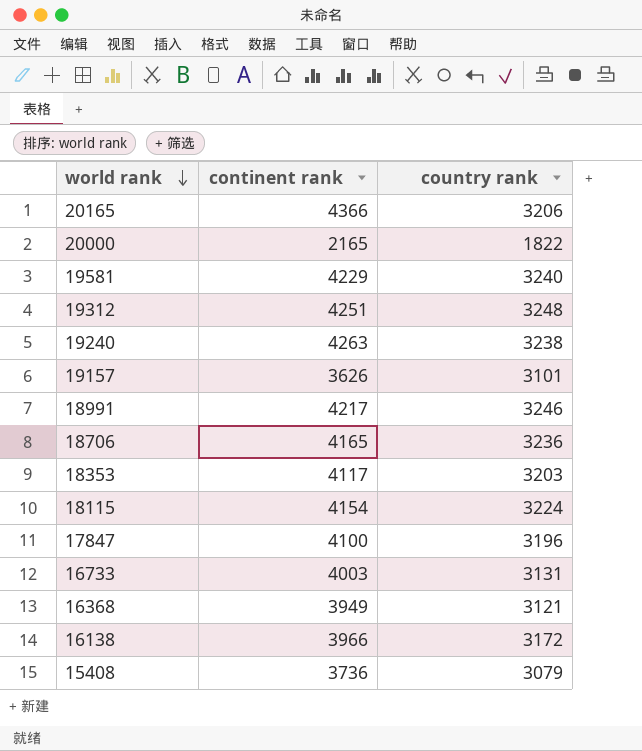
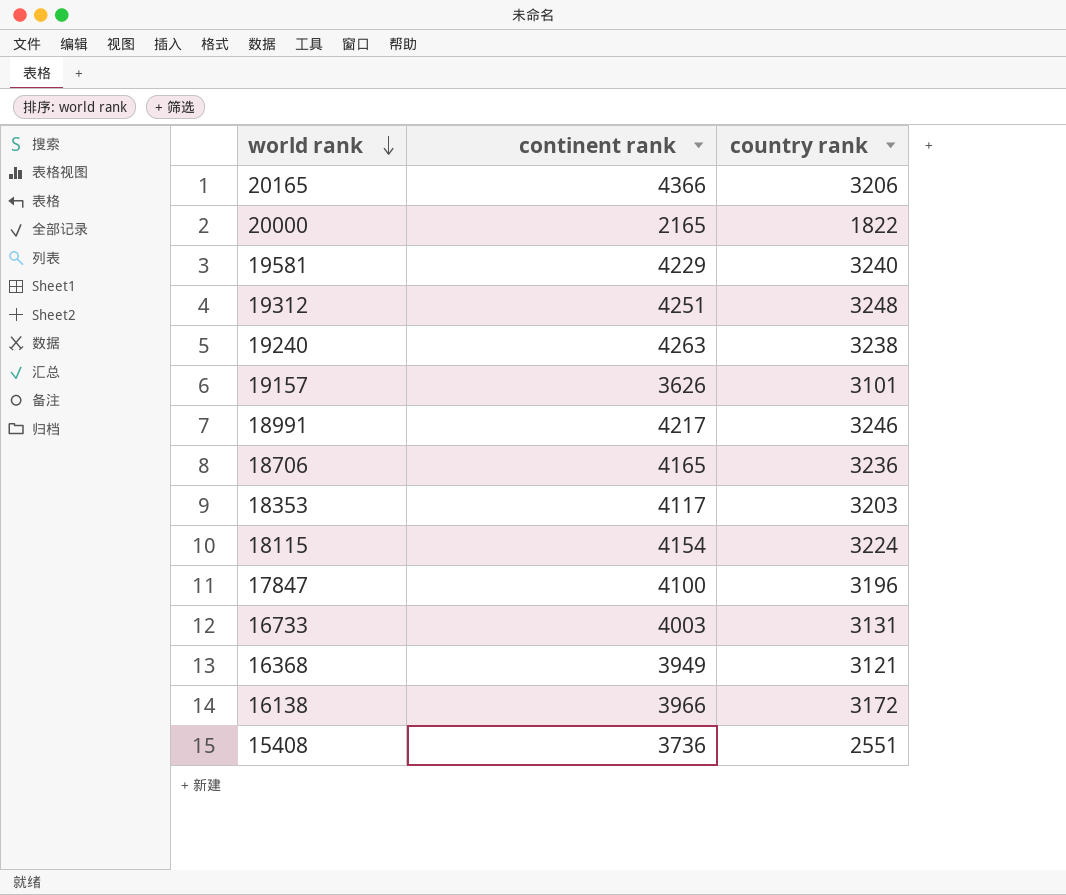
15408 | country rank: 3079 -> 2551

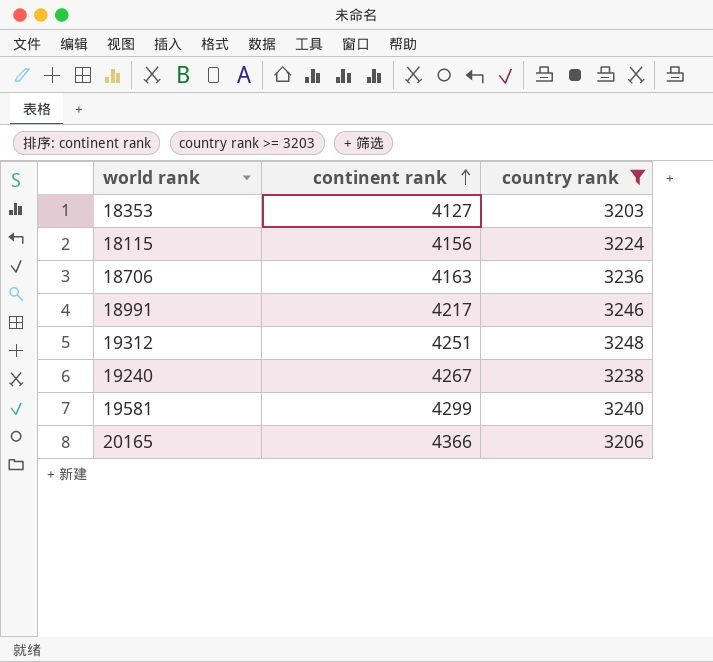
filter: none -> country rank >= 3203
row order: world rank descending -> continent rank ascending
18353 | continent rank: 4117 -> 4127
18115 | continent rank: 4154 -> 4156
18706 | continent rank: 4165 -> 4163
19240 | continent rank: 4263 -> 4267
19581 | continent rank: 4229 -> 4299

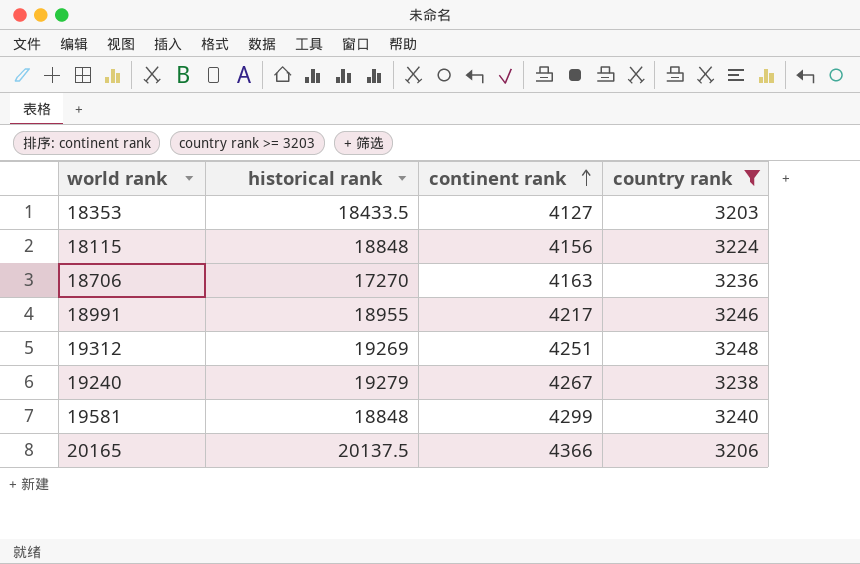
column historical rank | position: none -> 2

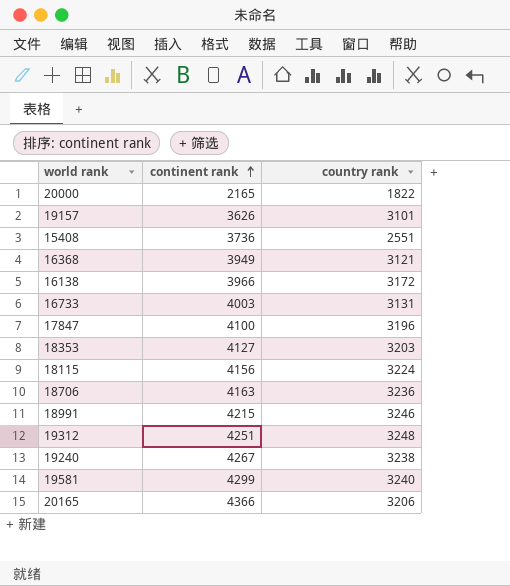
filter: country rank >= 3203 -> none
column historical rank | position: 2 -> none
18991 | continent rank: 4217 -> 4215

